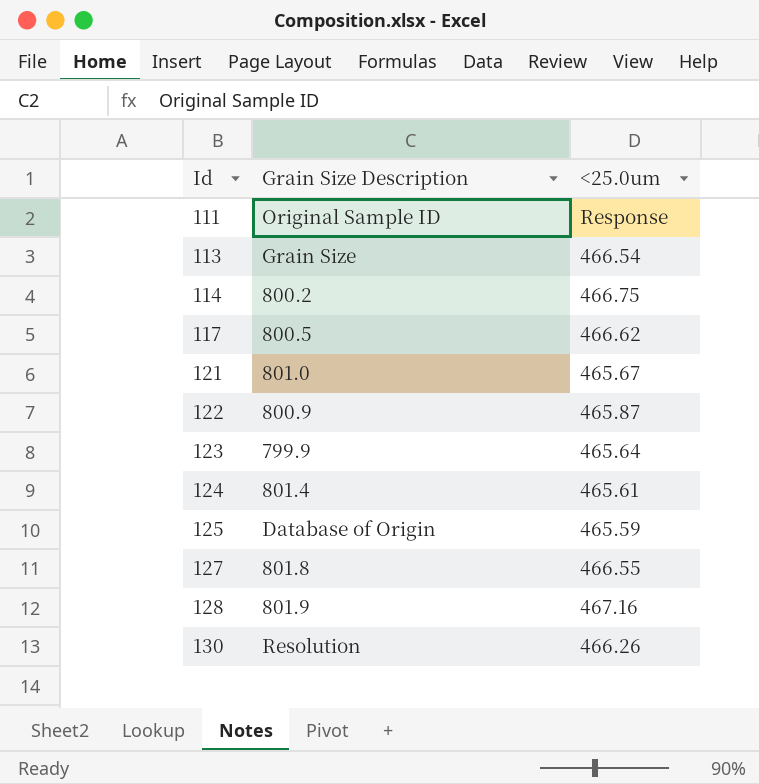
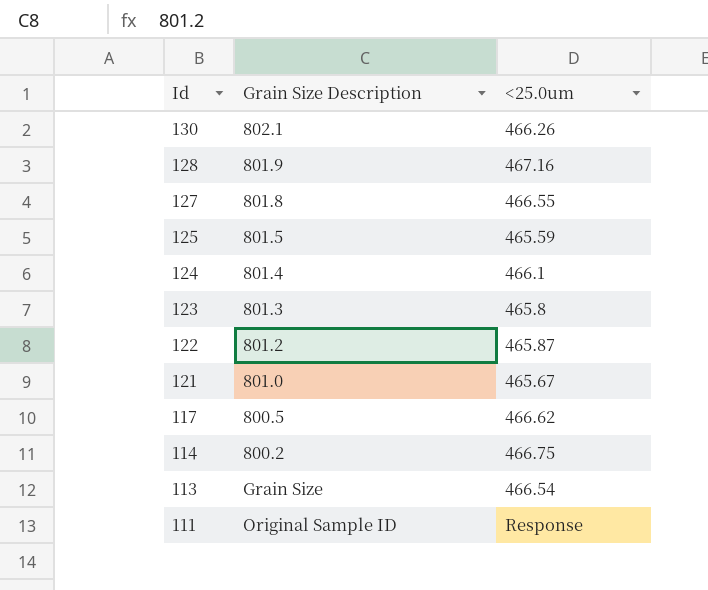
row order: Id ascending -> Id descending
130 | Grain Size Description: Resolution -> 802.1
125 | Grain Size Description: Database of Origin -> 801.5
124 | <25.0um: 465.61 -> 466.1
123 | Grain Size Description: 799.9 -> 801.3
123 | <25.0um: 465.64 -> 465.8
122 | Grain Size Description: 800.9 -> 801.2

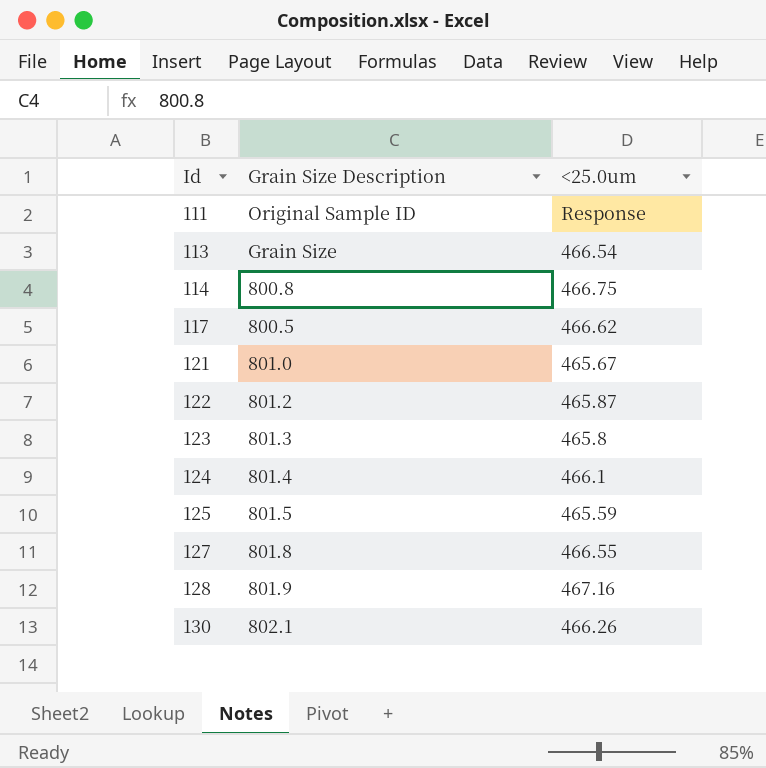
row order: Id descending -> Id ascending
114 | Grain Size Description: 800.2 -> 800.8

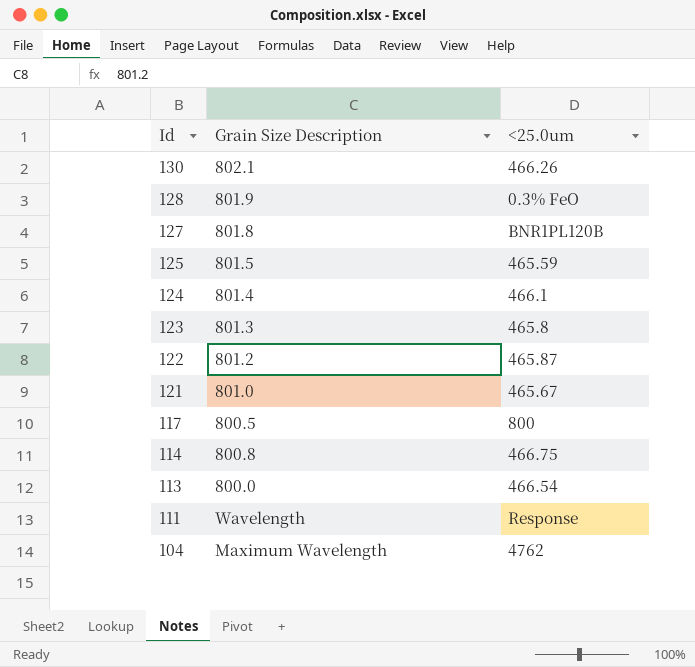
row order: Id ascending -> Id descending
128 | <25.0um: 467.16 -> 0.3% FeO
127 | <25.0um: 466.55 -> BNR1PL120B
117 | <25.0um: 466.62 -> 800
113 | Grain Size Description: Grain Size -> 800.0
111 | Grain Size Description: Original Sample ID -> Wavelength
row 104: none -> Maximum Wavelength | 4762

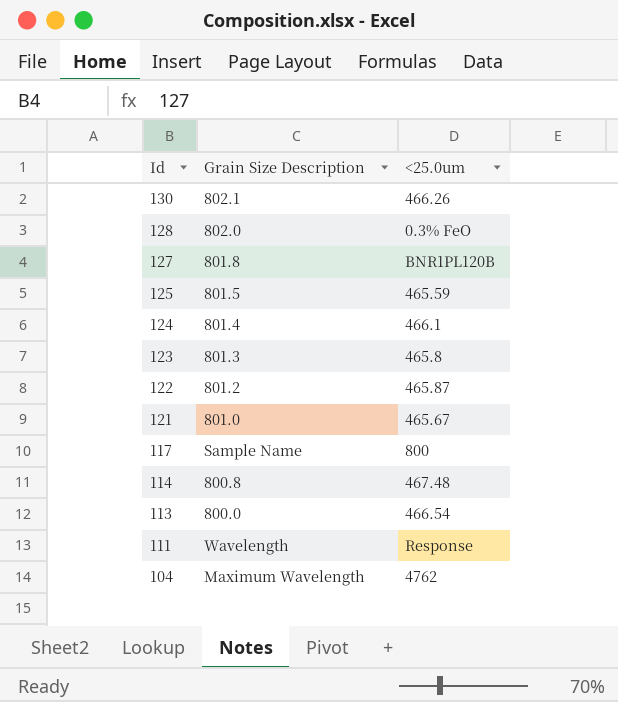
128 | Grain Size Description: 801.9 -> 802.0
117 | Grain Size Description: 800.5 -> Sample Name
114 | <25.0um: 466.75 -> 467.48

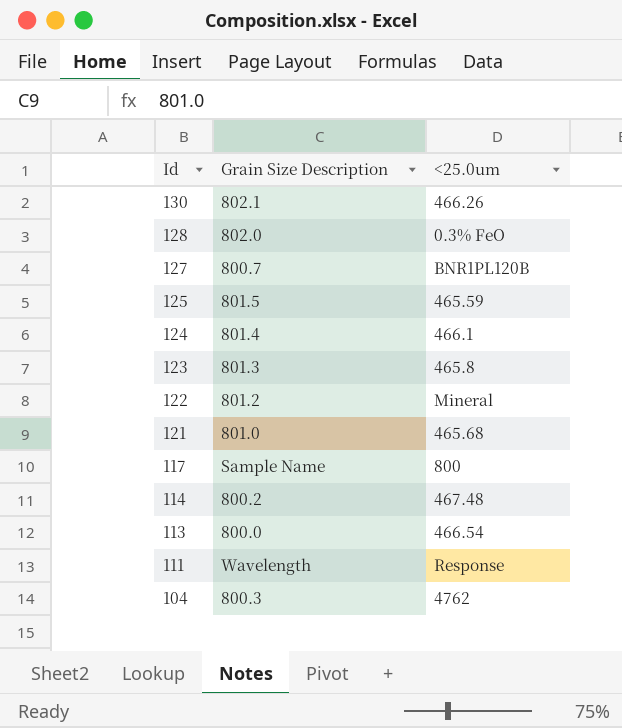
127 | Grain Size Description: 801.8 -> 800.7
122 | <25.0um: 465.87 -> Mineral
121 | <25.0um: 465.67 -> 465.68
114 | Grain Size Description: 800.8 -> 800.2
104 | Grain Size Description: Maximum Wavelength -> 800.3

